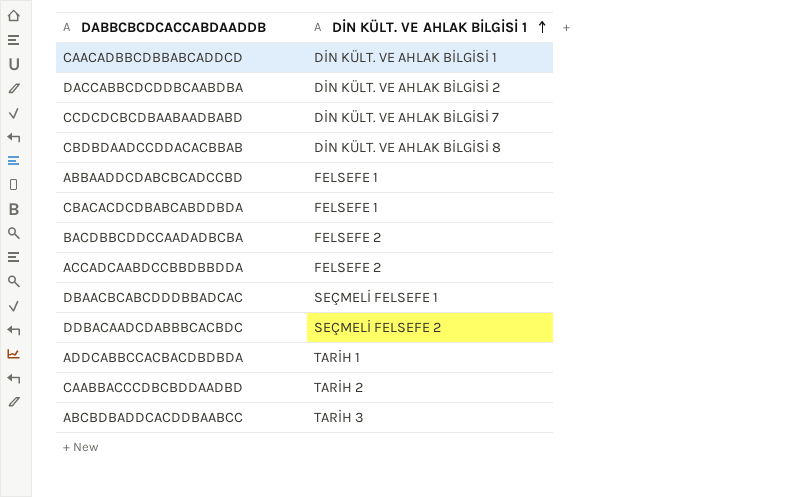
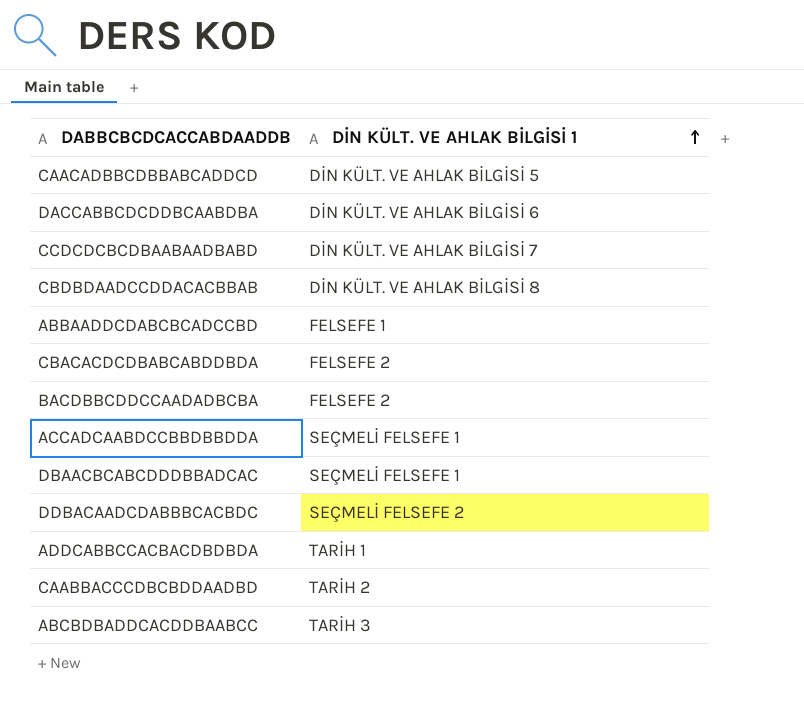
CAACADBBCDBBABCADDCD | DİN KÜLT. VE AHLAK BİLGİSİ 1: DİN KÜLT. VE AHLAK BİLGİSİ 1 -> DİN KÜLT. VE AHLAK BİLGİSİ 5
DACCABBCDCDDBCAABDBA | DİN KÜLT. VE AHLAK BİLGİSİ 1: DİN KÜLT. VE AHLAK BİLGİSİ 2 -> DİN KÜLT. VE AHLAK BİLGİSİ 6
CBACACDCDBABCABDDBDA | DİN KÜLT. VE AHLAK BİLGİSİ 1: FELSEFE 1 -> FELSEFE 2
ACCADCAABDCCBBDBBDDA | DİN KÜLT. VE AHLAK BİLGİSİ 1: FELSEFE 2 -> SEÇMELİ FELSEFE 1

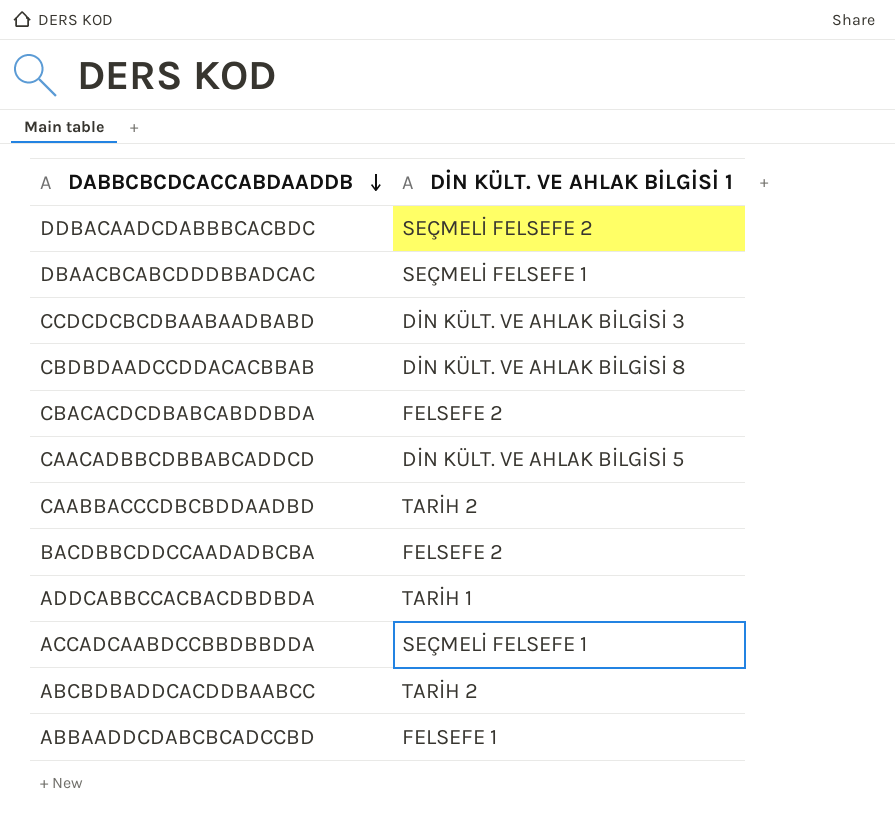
row order: DİN KÜLT. VE AHLAK BİLGİSİ 1 ascending -> DABBCBCDCACCABDAADDB descending
row DACCABBCDCDDBCAABDBA: DİN KÜLT. VE AHLAK BİLGİSİ 6 -> none
CCDCDCBCDBAABAADBABD | DİN KÜLT. VE AHLAK BİLGİSİ 1: DİN KÜLT. VE AHLAK BİLGİSİ 7 -> DİN KÜLT. VE AHLAK BİLGİSİ 3
ABCBDBADDCACDDBAABCC | DİN KÜLT. VE AHLAK BİLGİSİ 1: TARİH 3 -> TARİH 2

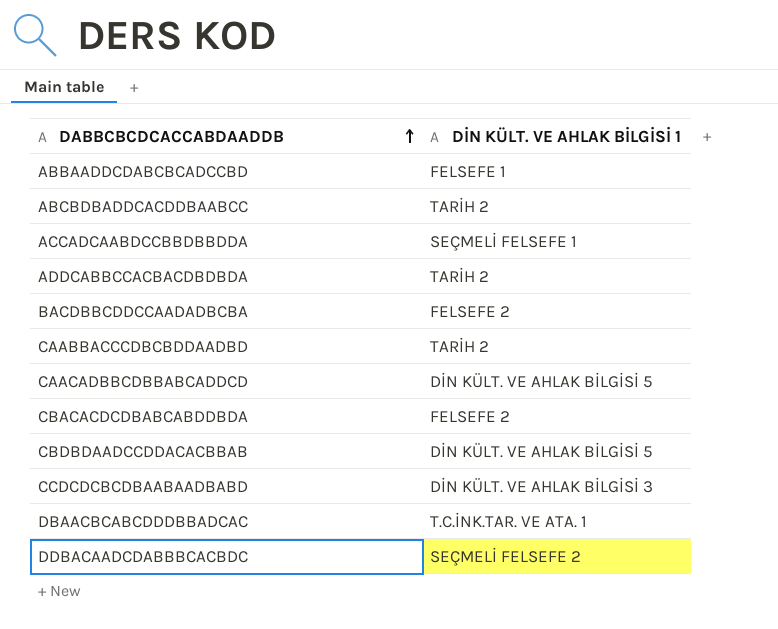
row order: DABBCBCDCACCABDAADDB descending -> DABBCBCDCACCABDAADDB ascending
ADDCABBCCACBACDBDBDA | DİN KÜLT. VE AHLAK BİLGİSİ 1: TARİH 1 -> TARİH 2
CBDBDAADCCDDACACBBAB | DİN KÜLT. VE AHLAK BİLGİSİ 1: DİN KÜLT. VE AHLAK BİLGİSİ 8 -> DİN KÜLT. VE AHLAK BİLGİSİ 5
DBAACBCABCDDDBBADCAC | DİN KÜLT. VE AHLAK BİLGİSİ 1: SEÇMELİ FELSEFE 1 -> T.C.İNK.TAR. VE ATA. 1

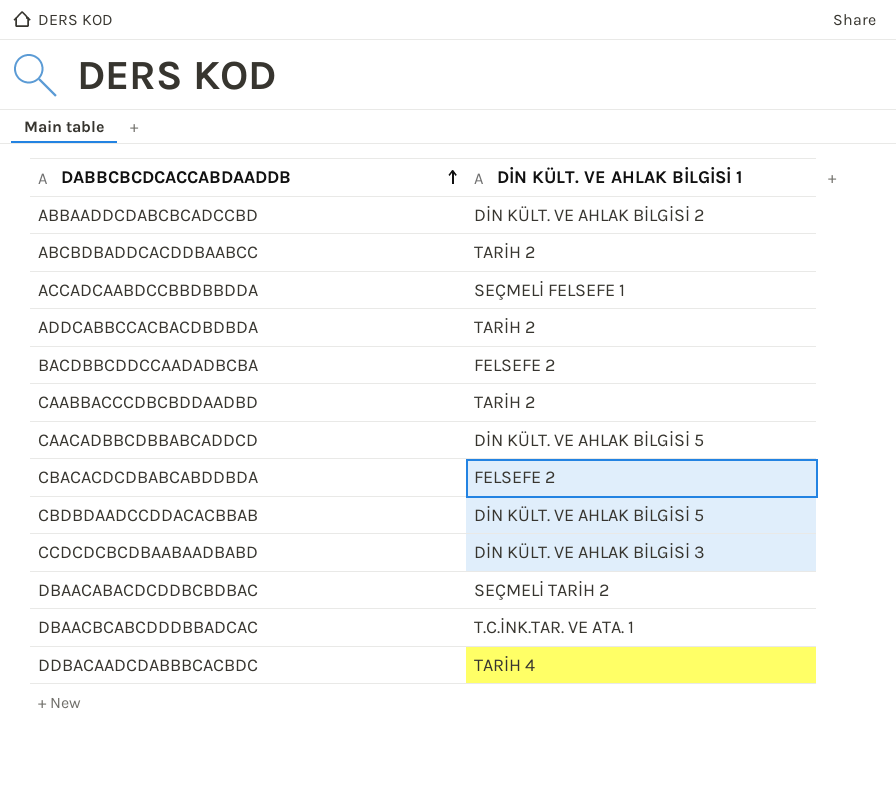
ABBAADDCDABCBCADCCBD | DİN KÜLT. VE AHLAK BİLGİSİ 1: FELSEFE 1 -> DİN KÜLT. VE AHLAK BİLGİSİ 2
row DBAACABACDCDDBCBDBAC: none -> SEÇMELİ TARİH 2
DDBACAADCDABBBCACBDC | DİN KÜLT. VE AHLAK BİLGİSİ 1: SEÇMELİ FELSEFE 2 -> TARİH 4

